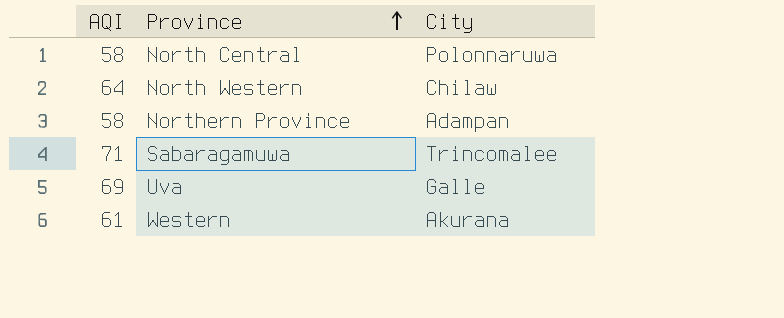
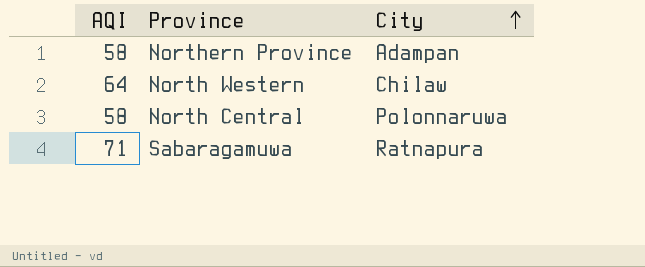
row order: Province ascending -> City ascending
row Uva: 69 | Galle -> none
row Western: 61 | Akurana -> none
Sabaragamuwa | City: Trincomalee -> Ratnapura

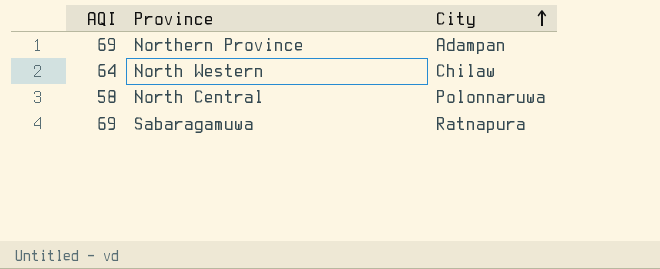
Northern Province | AQI: 58 -> 69
Sabaragamuwa | AQI: 71 -> 69

